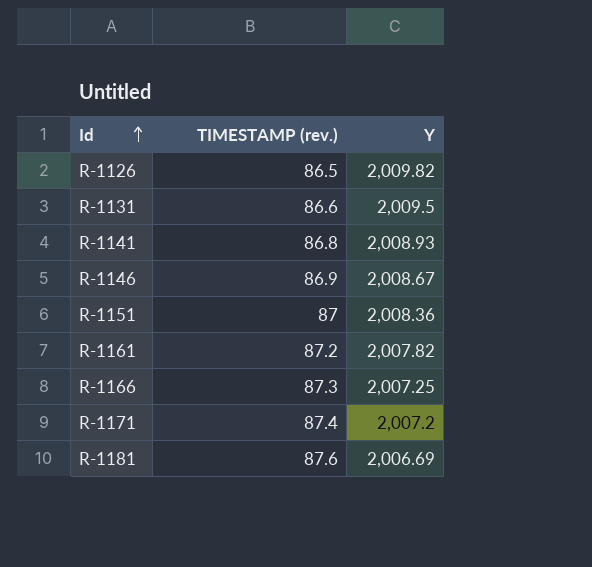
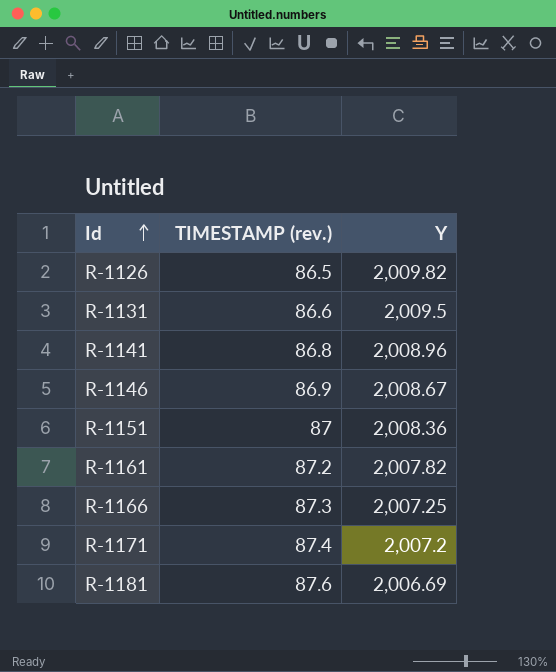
R-1141 | Y: 2,008.93 -> 2,008.96

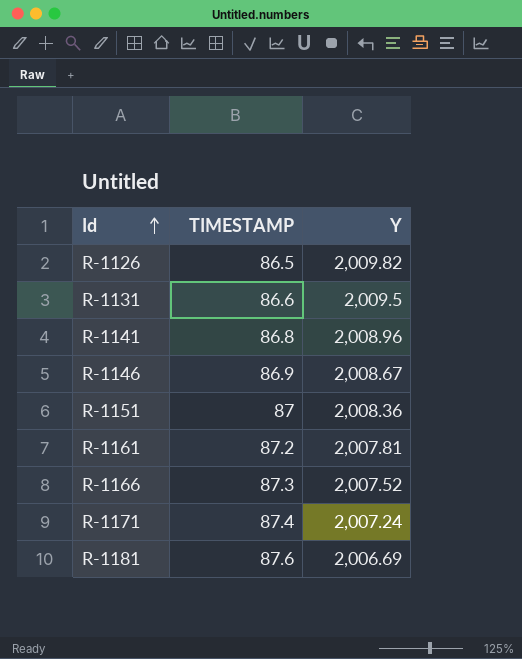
column name: TIMESTAMP (rev.) -> TIMESTAMP
R-1161 | Y: 2,007.82 -> 2,007.81
R-1166 | Y: 2,007.25 -> 2,007.52
R-1171 | Y: 2,007.2 -> 2,007.24

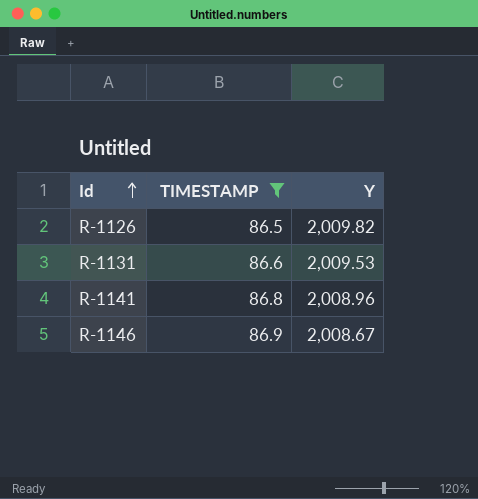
filter: none -> TIMESTAMP <= 86.9
R-1131 | Y: 2,009.5 -> 2,009.53

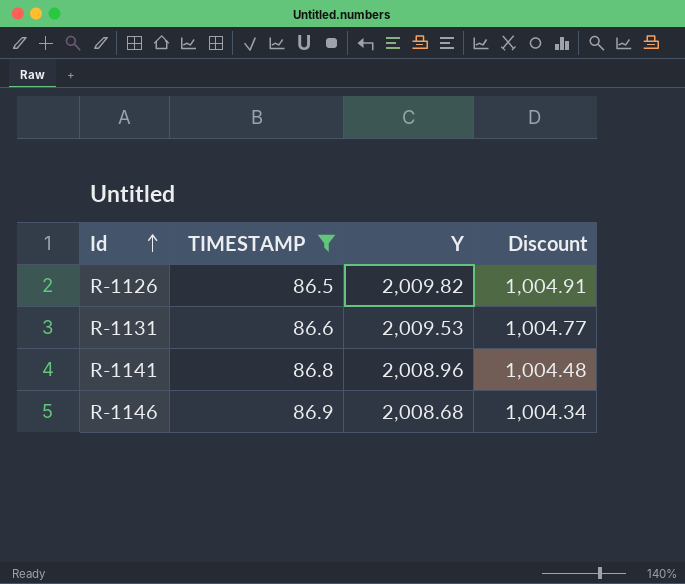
column Discount | formula: none -> [Y] * 0.5
R-1146 | Y: 2,008.67 -> 2,008.68

